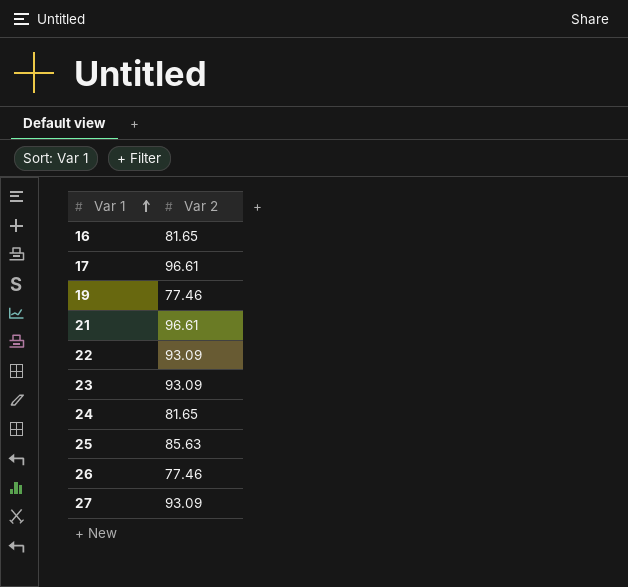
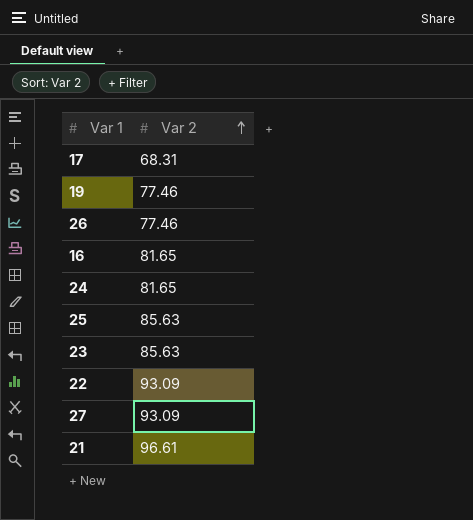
row order: Var 1 ascending -> Var 2 ascending
17 | Var 2: 96.61 -> 68.31
23 | Var 2: 93.09 -> 85.63

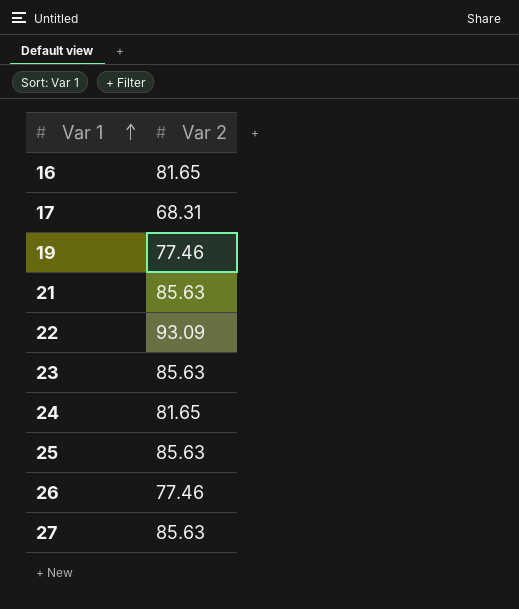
row order: Var 2 ascending -> Var 1 ascending
21 | Var 2: 96.61 -> 85.63
27 | Var 2: 93.09 -> 85.63

